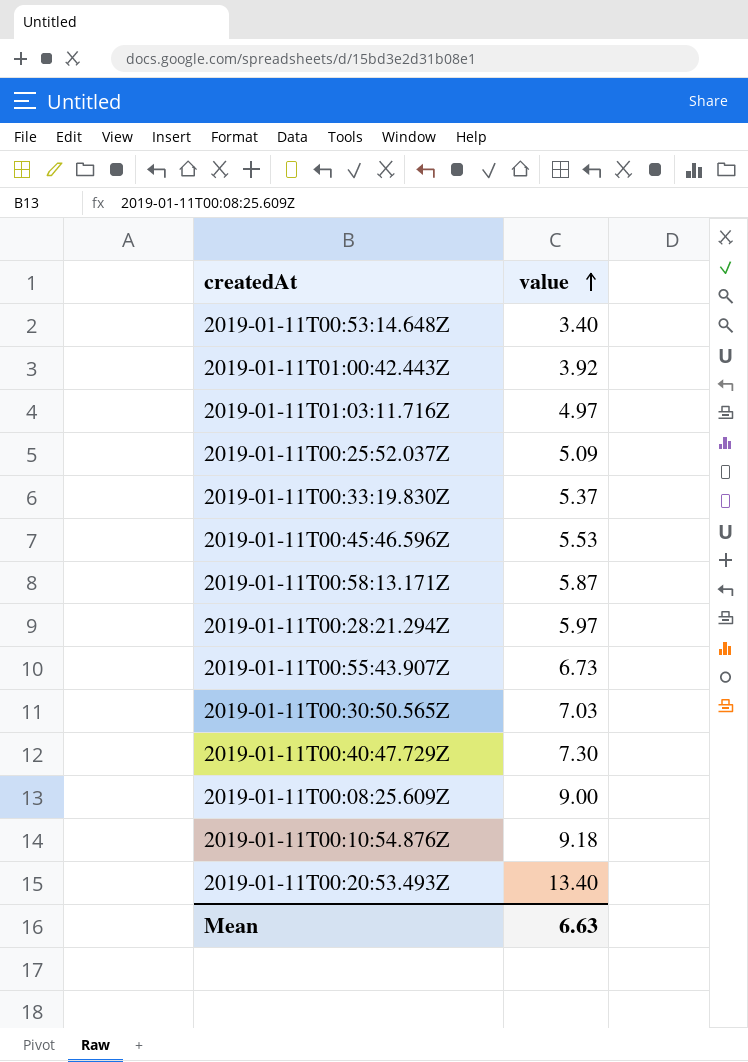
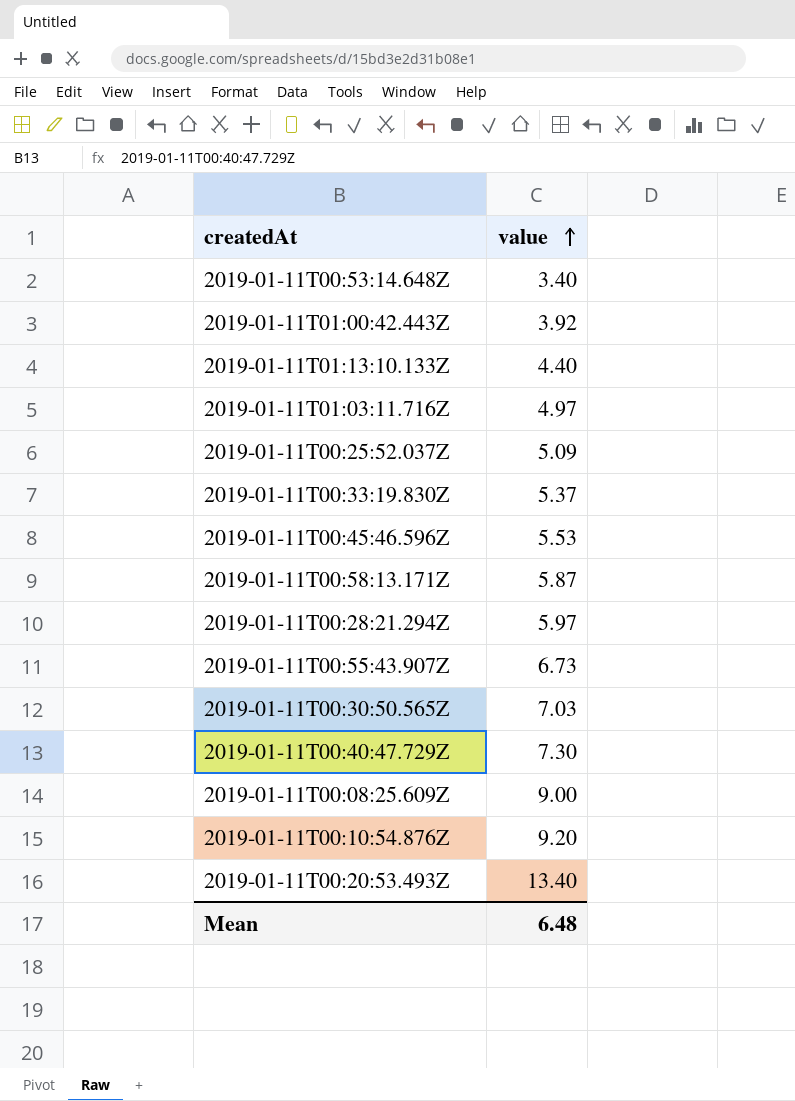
row 2019-01-11T01:13:10.133Z: none -> 4.40
2019-01-11T00:10:54.876Z | value: 9.18 -> 9.20
Mean | value: 6.63 -> 6.48

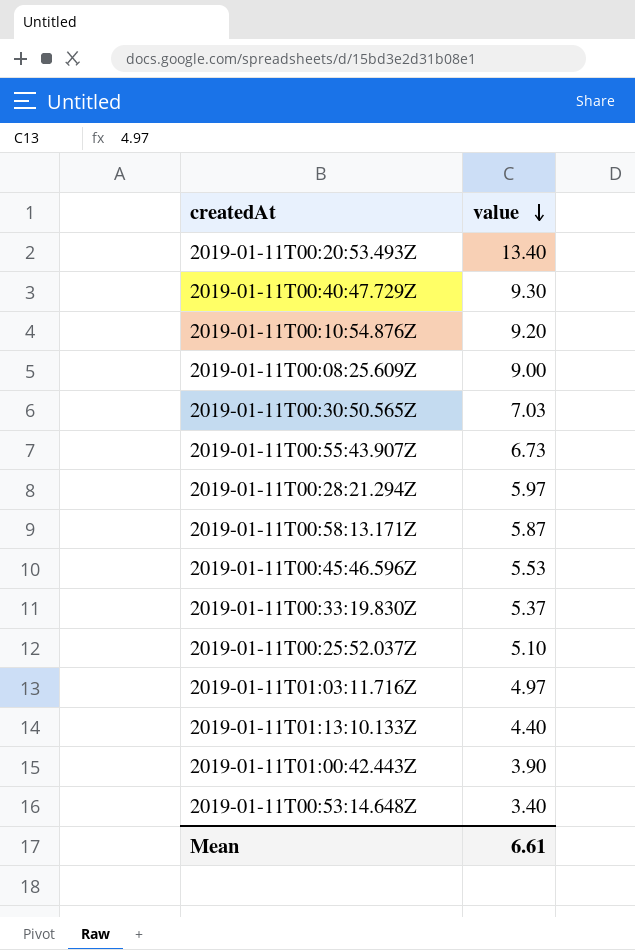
row order: value ascending -> value descending
2019-01-11T00:40:47.729Z | value: 7.30 -> 9.30
2019-01-11T00:25:52.037Z | value: 5.09 -> 5.10
2019-01-11T01:00:42.443Z | value: 3.92 -> 3.90
Mean | value: 6.48 -> 6.61

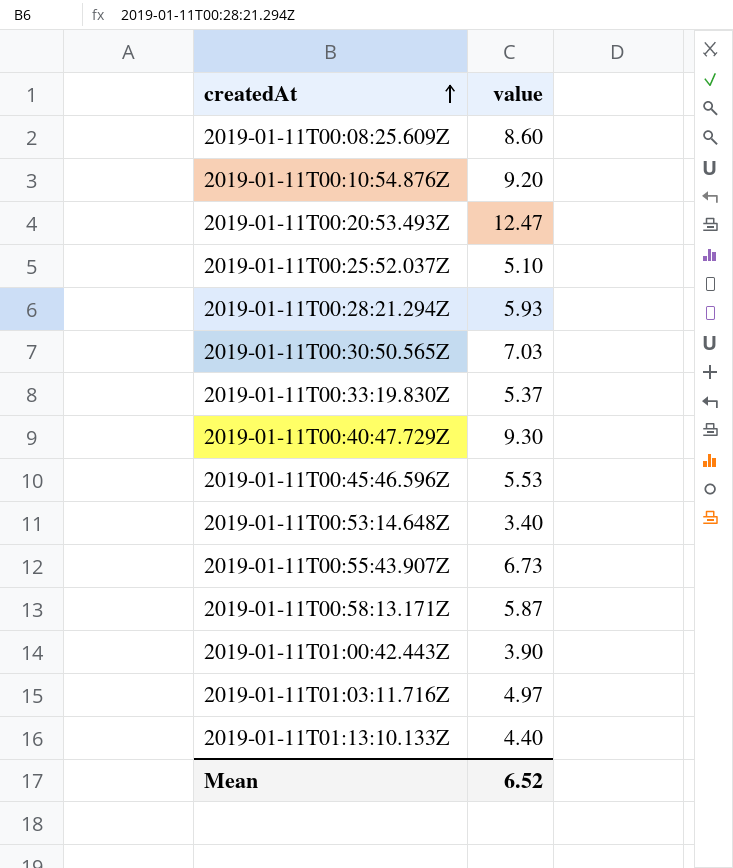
row order: value descending -> createdAt ascending
2019-01-11T00:08:25.609Z | value: 9.00 -> 8.60
2019-01-11T00:20:53.493Z | value: 13.40 -> 12.47
2019-01-11T00:28:21.294Z | value: 5.97 -> 5.93
Mean | value: 6.61 -> 6.52

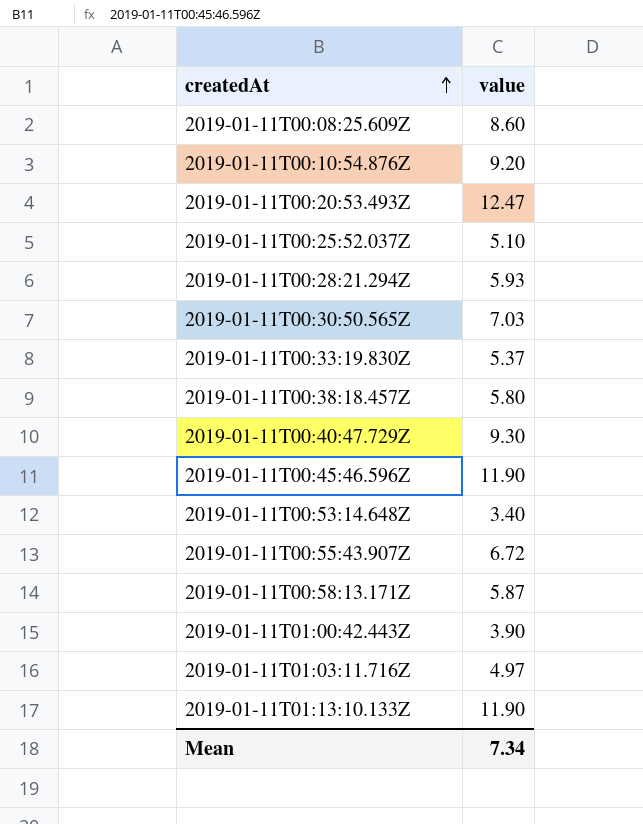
row 2019-01-11T00:38:18.457Z: none -> 5.80
2019-01-11T00:45:46.596Z | value: 5.53 -> 11.90
2019-01-11T00:55:43.907Z | value: 6.73 -> 6.72
2019-01-11T01:13:10.133Z | value: 4.40 -> 11.90
Mean | value: 6.52 -> 7.34

